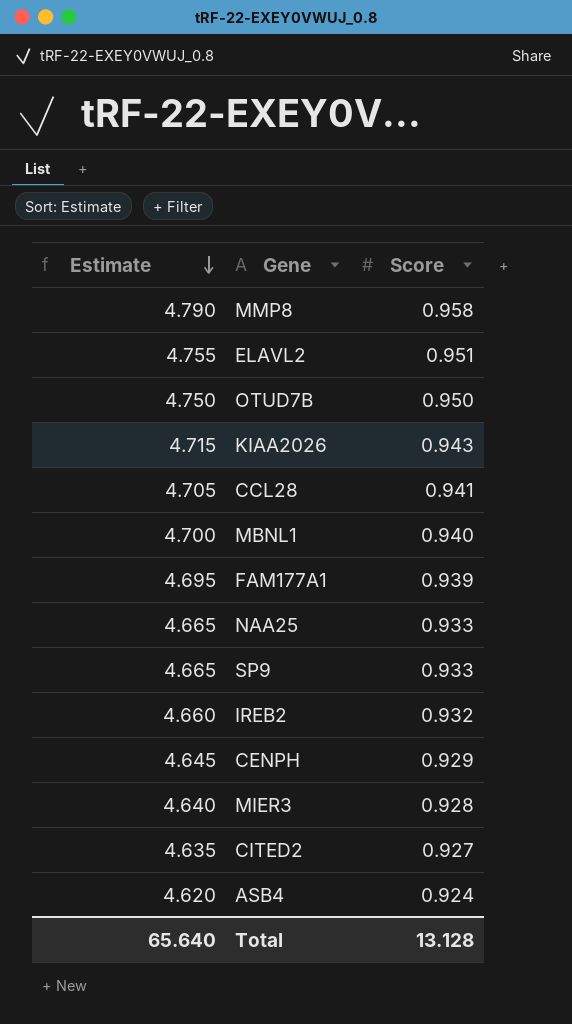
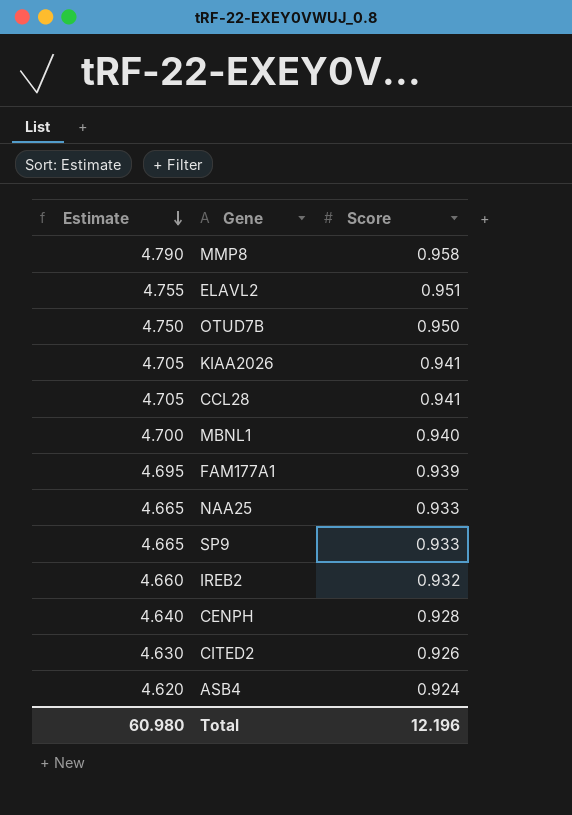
row MIER3: 4.640 | 0.928 -> none
KIAA2026 | Estimate: 4.715 -> 4.705
KIAA2026 | Score: 0.943 -> 0.941
CENPH | Estimate: 4.645 -> 4.640
CENPH | Score: 0.929 -> 0.928
CITED2 | Estimate: 4.635 -> 4.630
CITED2 | Score: 0.927 -> 0.926
Total | Estimate: 65.640 -> 60.980
Total | Score: 13.128 -> 12.196

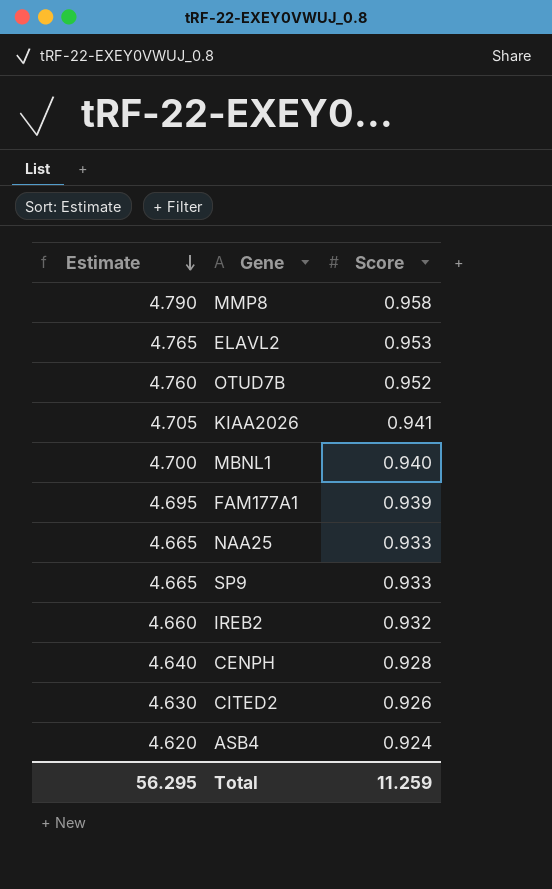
row CCL28: 4.705 | 0.941 -> none
ELAVL2 | Estimate: 4.755 -> 4.765
ELAVL2 | Score: 0.951 -> 0.953
OTUD7B | Estimate: 4.750 -> 4.760
OTUD7B | Score: 0.950 -> 0.952
Total | Estimate: 60.980 -> 56.295
Total | Score: 12.196 -> 11.259

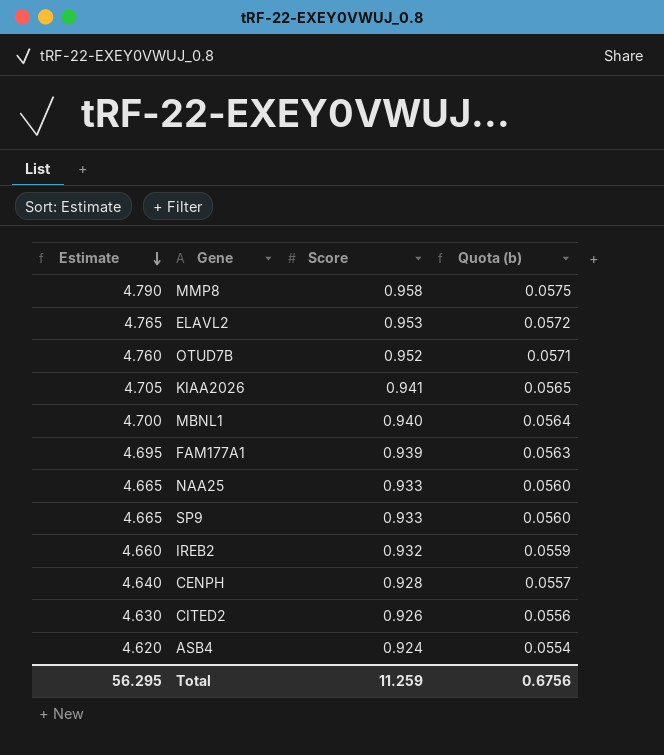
column Quota (b) | formula: none -> [Score] * 0.06

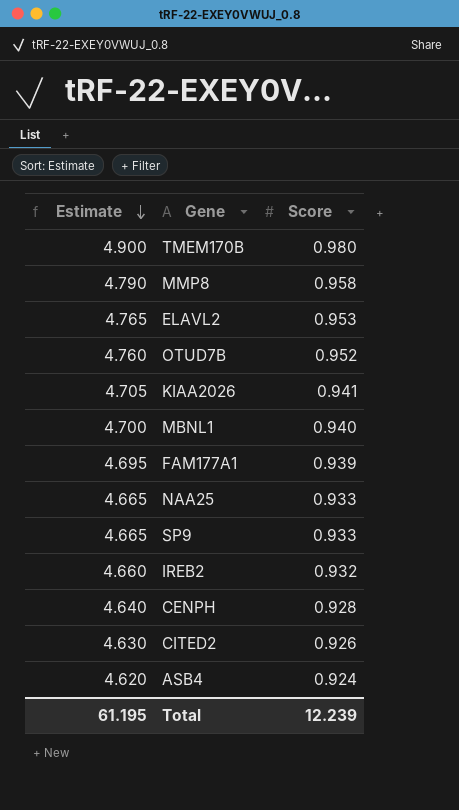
column Quota (b) | formula: [Score] * 0.06 -> none
row TMEM170B: none -> 4.900 | 0.980
Total | Estimate: 56.295 -> 61.195
Total | Score: 11.259 -> 12.239

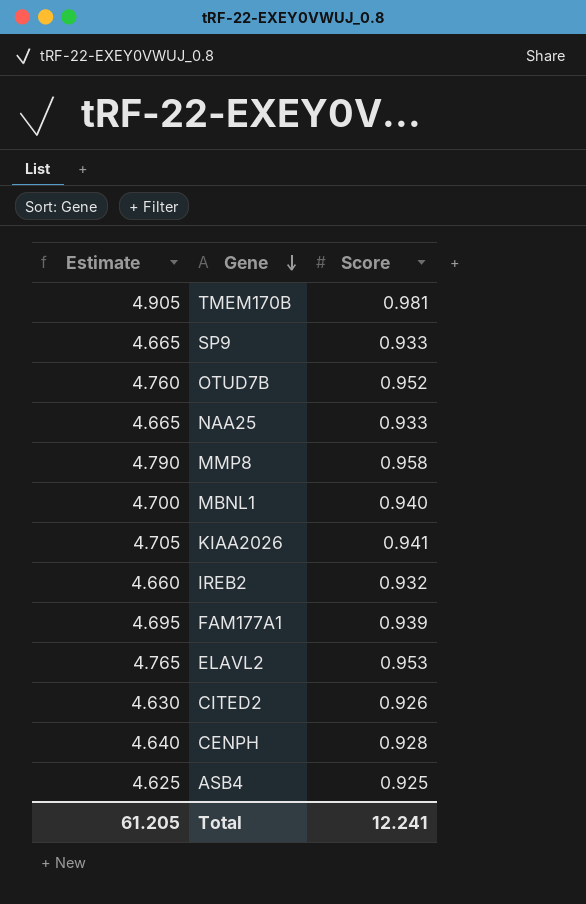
row order: Estimate descending -> Gene descending
TMEM170B | Estimate: 4.900 -> 4.905
TMEM170B | Score: 0.980 -> 0.981
ASB4 | Estimate: 4.620 -> 4.625
ASB4 | Score: 0.924 -> 0.925
Total | Estimate: 61.195 -> 61.205
Total | Score: 12.239 -> 12.241

